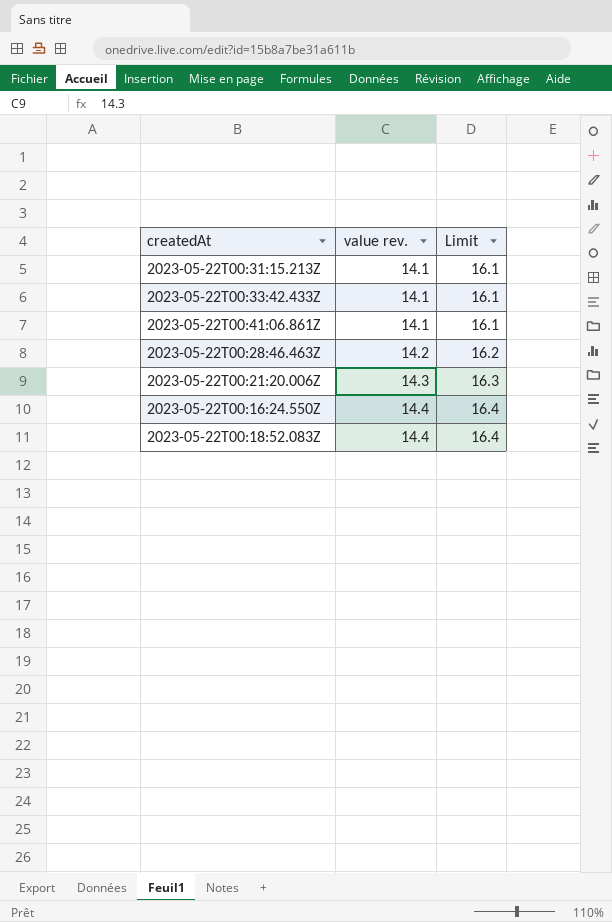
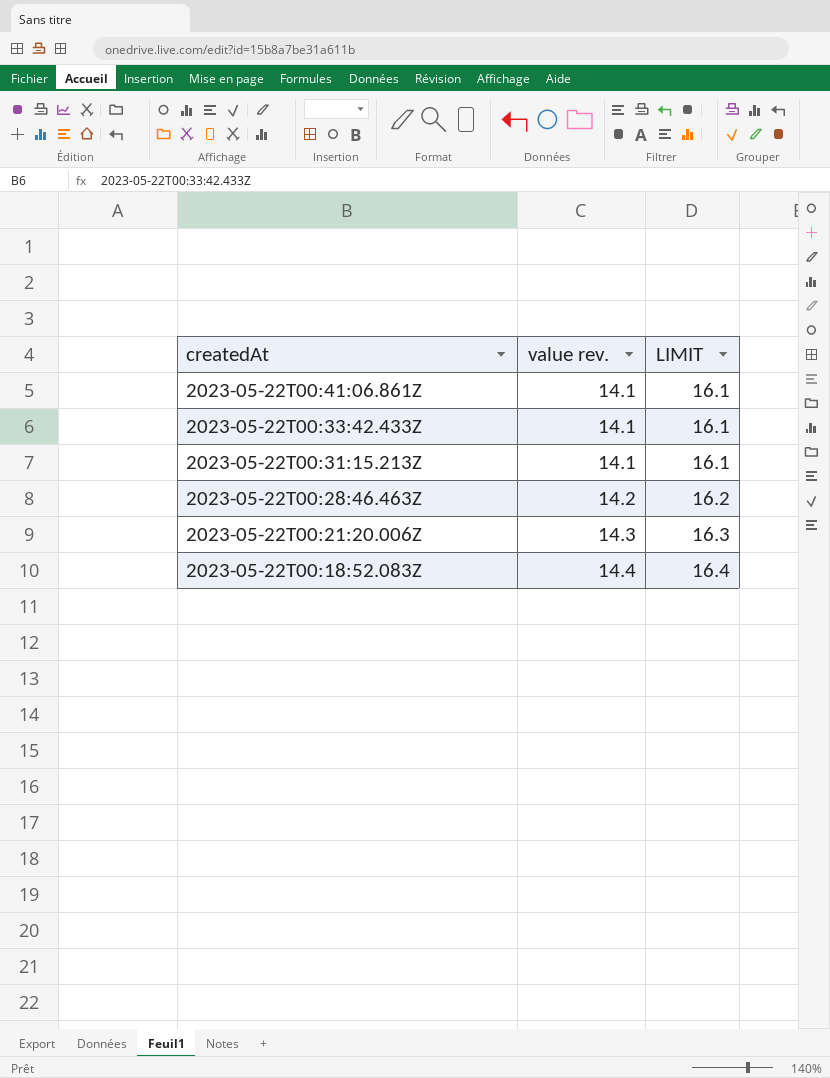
row order: value rev. ascending -> createdAt descending
column name: Limit -> LIMIT
row 2023-05-22T00:16:24.550Z: 14.4 | 16.4 -> none

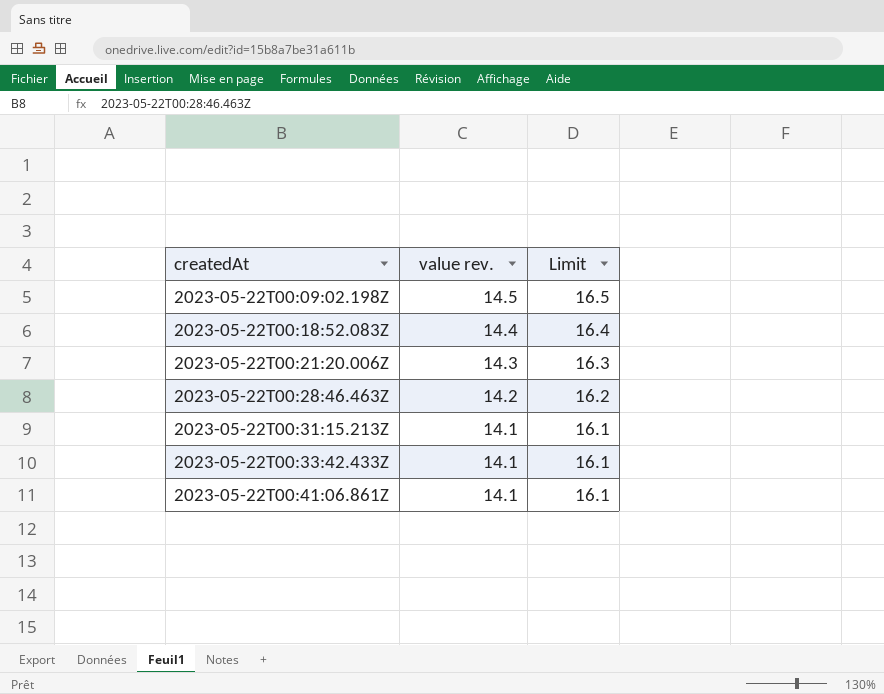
row order: createdAt descending -> createdAt ascending
column name: LIMIT -> Limit
row 2023-05-22T00:09:02.198Z: none -> 14.5 | 16.5

